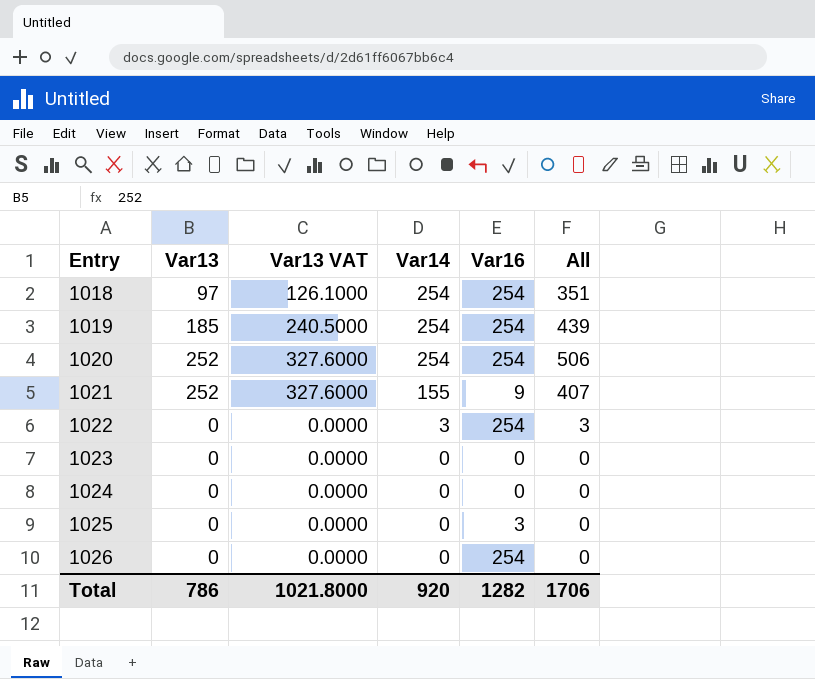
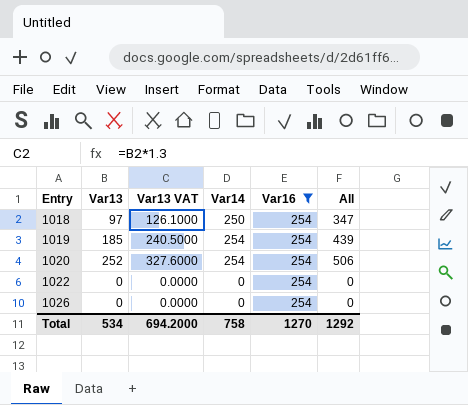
filter: none -> Var16 = 254
1018 | Var14: 254 -> 250
1018 | All: 351 -> 347
1022 | Var14: 3 -> 0
1022 | All: 3 -> 0
Total | Var13: 786 -> 534
Total | Var13 VAT: 1021.8000 -> 694.2000
Total | Var14: 920 -> 758
Total | Var16: 1282 -> 1270
Total | All: 1706 -> 1292

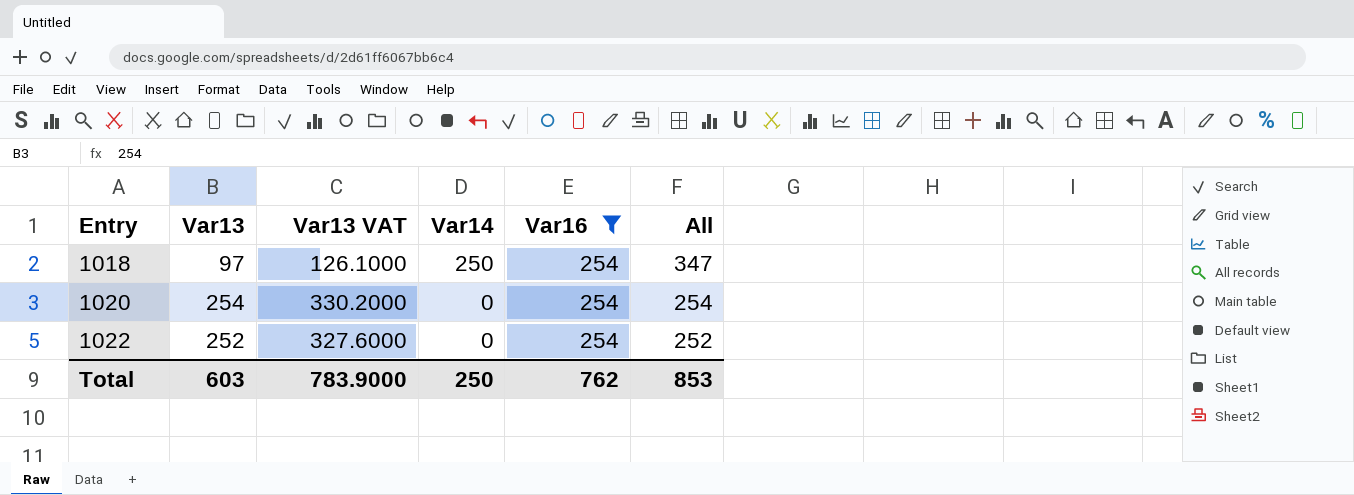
row 1019: 185 | 240.5000 | 254 | 254 | 439 -> none
row 1026: 0 | 0.0000 | 0 | 254 | 0 -> none
1020 | Var13: 252 -> 254
1020 | Var13 VAT: 327.6000 -> 330.2000
1020 | Var14: 254 -> 0
1020 | All: 506 -> 254
1022 | Var13: 0 -> 252
1022 | Var13 VAT: 0.0000 -> 327.6000
1022 | All: 0 -> 252
Total | Var13: 534 -> 603
Total | Var13 VAT: 694.2000 -> 783.9000
Total | Var14: 758 -> 250
Total | Var16: 1270 -> 762
Total | All: 1292 -> 853

